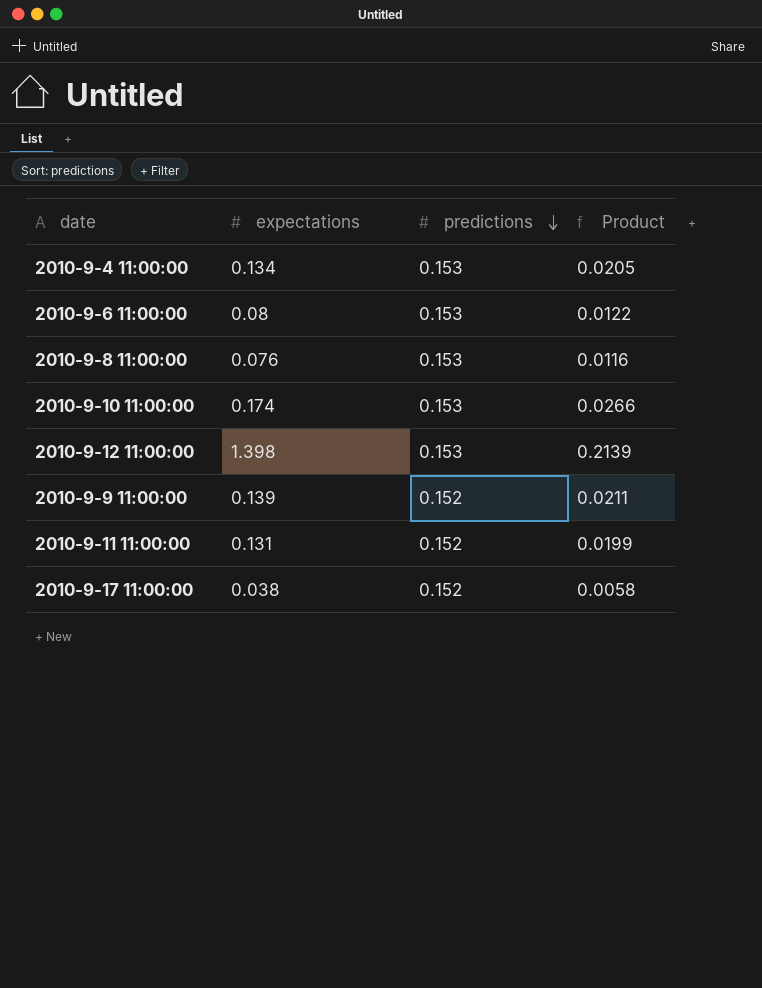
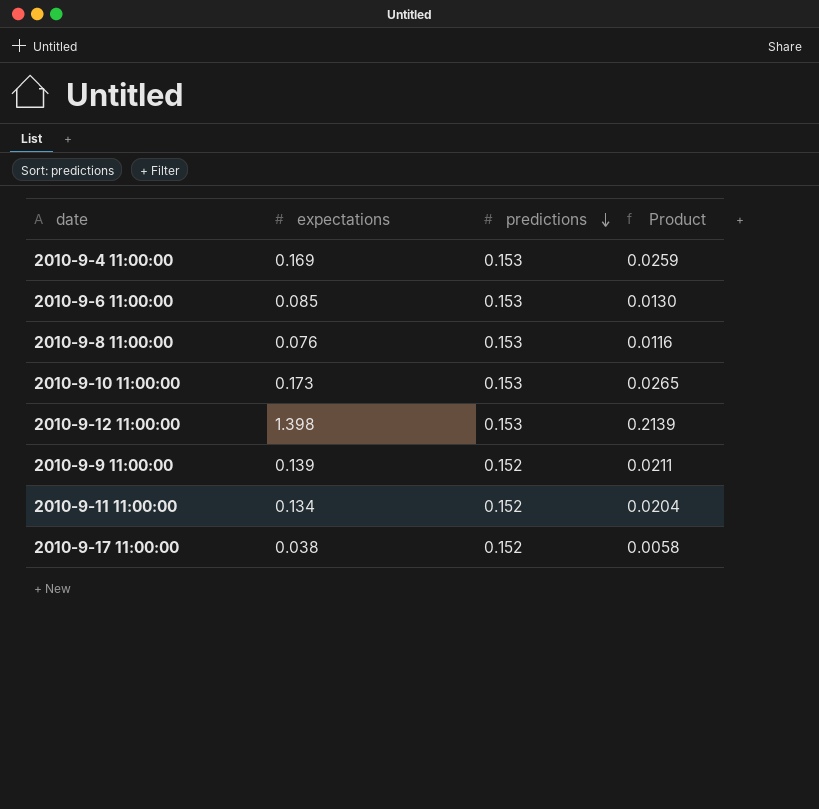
2010-9-4 11:00:00 | expectations: 0.134 -> 0.169
2010-9-4 11:00:00 | Product: 0.0205 -> 0.0259
2010-9-6 11:00:00 | expectations: 0.08 -> 0.085
2010-9-6 11:00:00 | Product: 0.0122 -> 0.0130
2010-9-10 11:00:00 | expectations: 0.174 -> 0.173
2010-9-10 11:00:00 | Product: 0.0266 -> 0.0265
2010-9-11 11:00:00 | expectations: 0.131 -> 0.134
2010-9-11 11:00:00 | Product: 0.0199 -> 0.0204

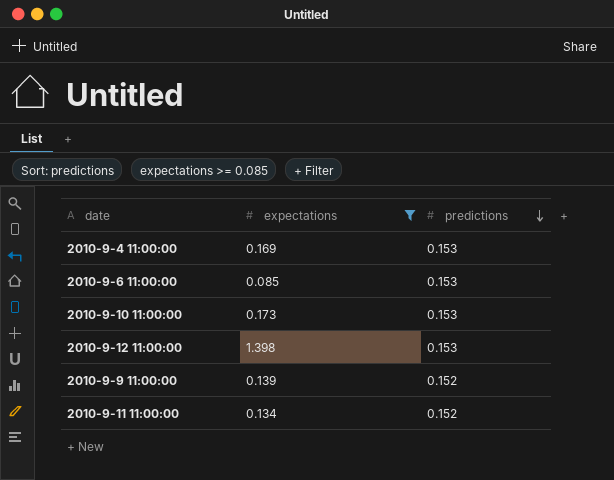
filter: none -> expectations >= 0.085
column Product | formula: [expectations] * [predictions] -> none

